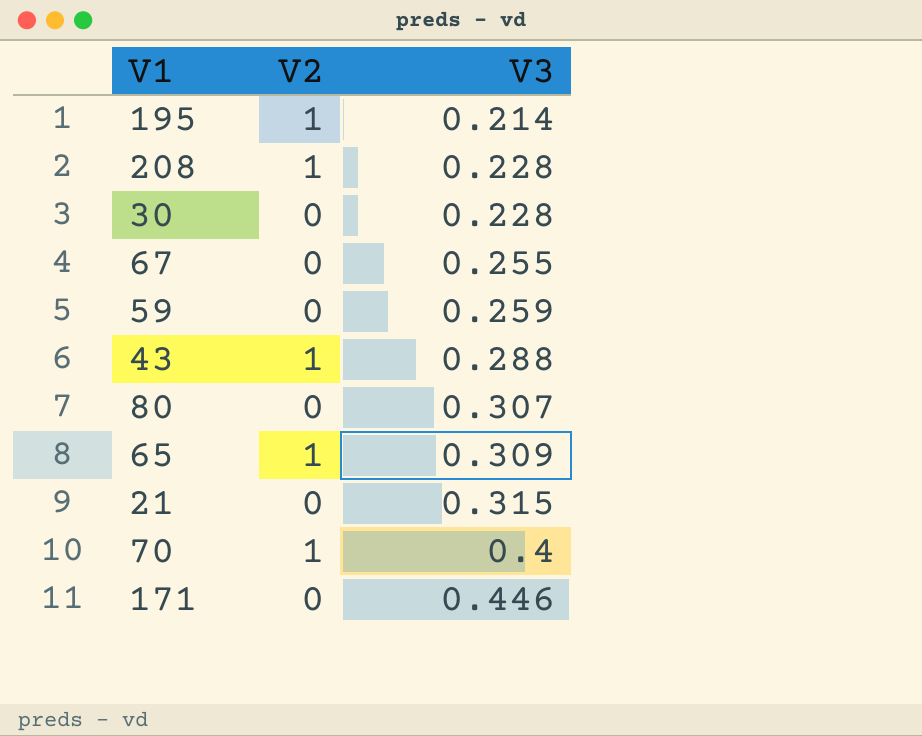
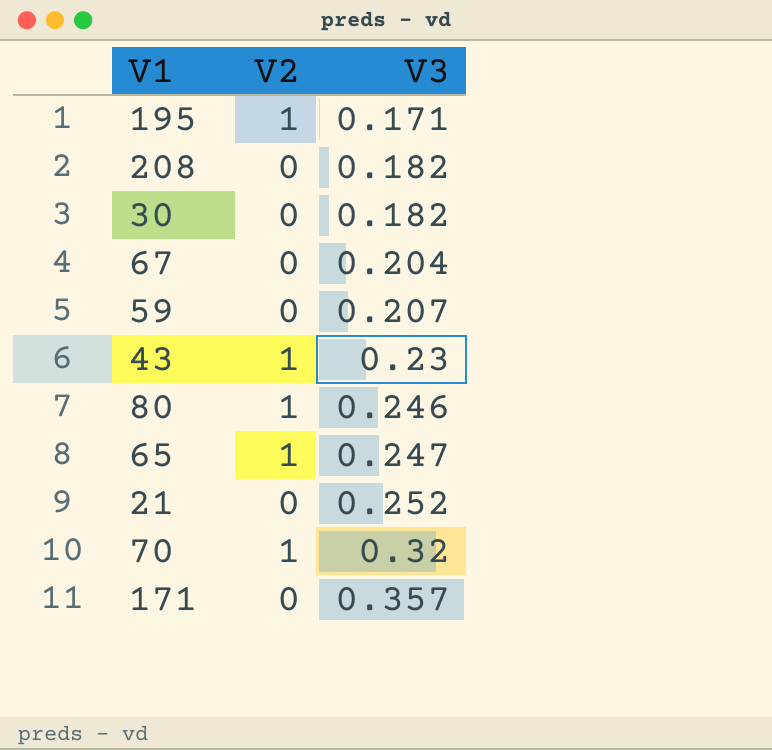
195 | V3: 0.214 -> 0.171
208 | V2: 1 -> 0
208 | V3: 0.228 -> 0.182
30 | V3: 0.228 -> 0.182
67 | V3: 0.255 -> 0.204
59 | V3: 0.259 -> 0.207
43 | V3: 0.288 -> 0.23
80 | V2: 0 -> 1
80 | V3: 0.307 -> 0.246
65 | V3: 0.309 -> 0.247
21 | V3: 0.315 -> 0.252
70 | V3: 0.4 -> 0.32
171 | V3: 0.446 -> 0.357

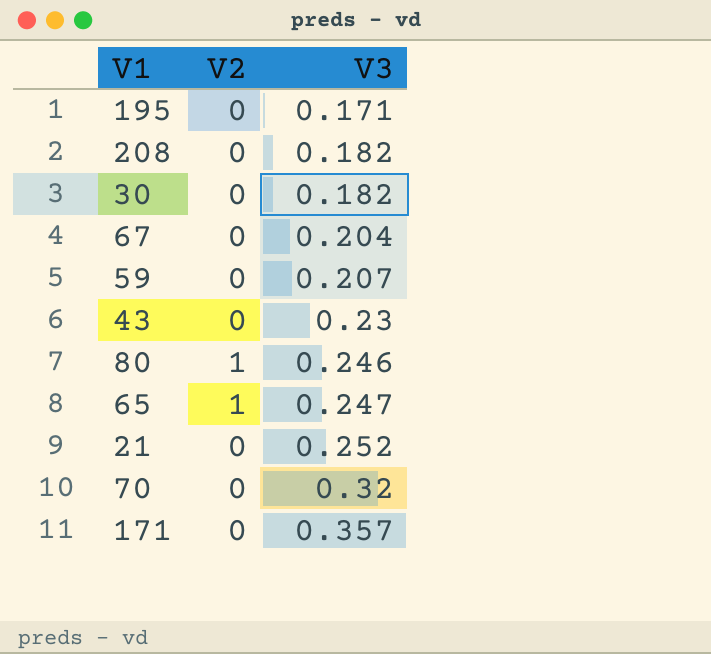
195 | V2: 1 -> 0
43 | V2: 1 -> 0
70 | V2: 1 -> 0

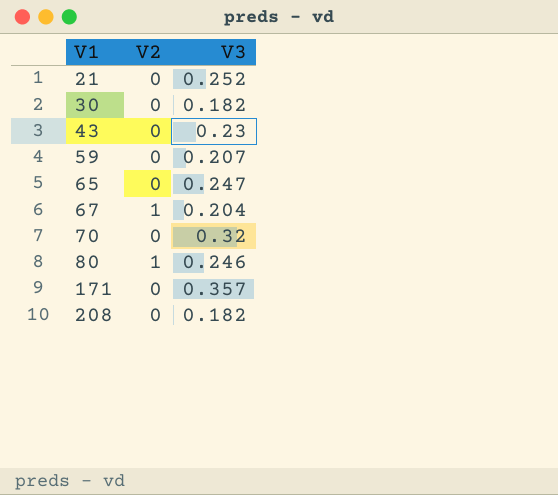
row order: V3 ascending -> V1 ascending
row 195: 0 | 0.171 -> none
65 | V2: 1 -> 0
67 | V2: 0 -> 1

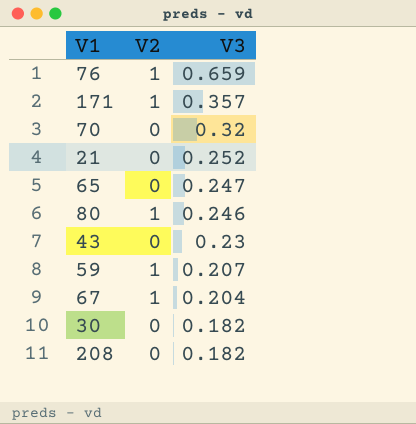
row order: V1 ascending -> V3 descending
row 76: none -> 1 | 0.659
171 | V2: 0 -> 1
59 | V2: 0 -> 1

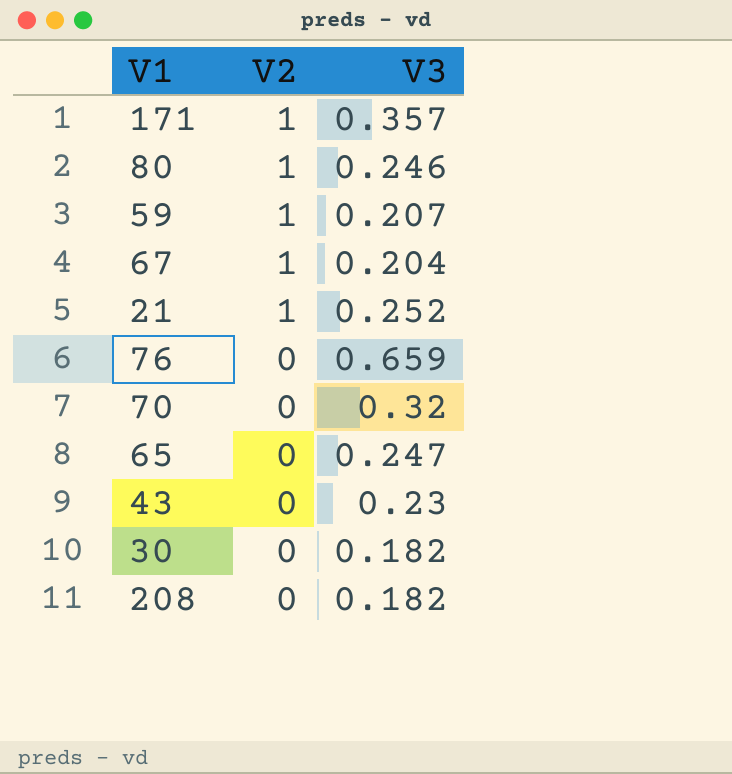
row order: V3 descending -> V2 descending
21 | V2: 0 -> 1
76 | V2: 1 -> 0

